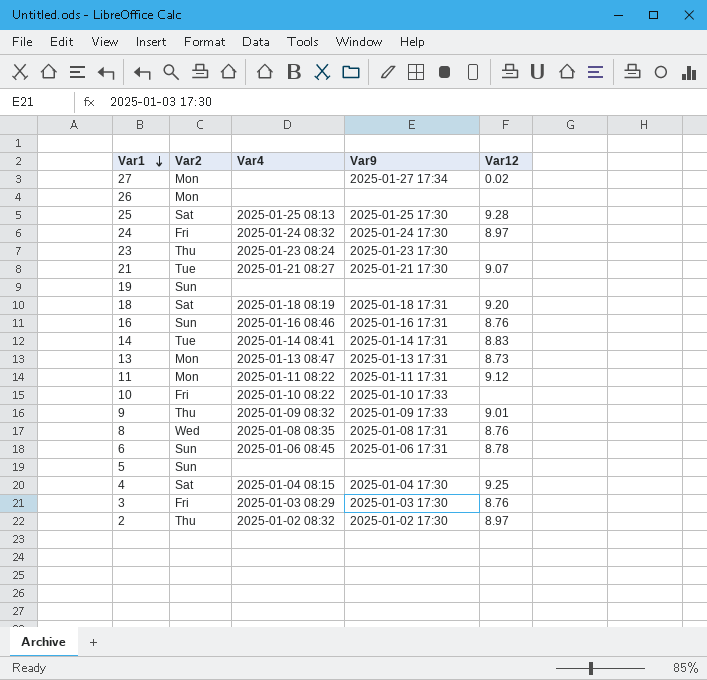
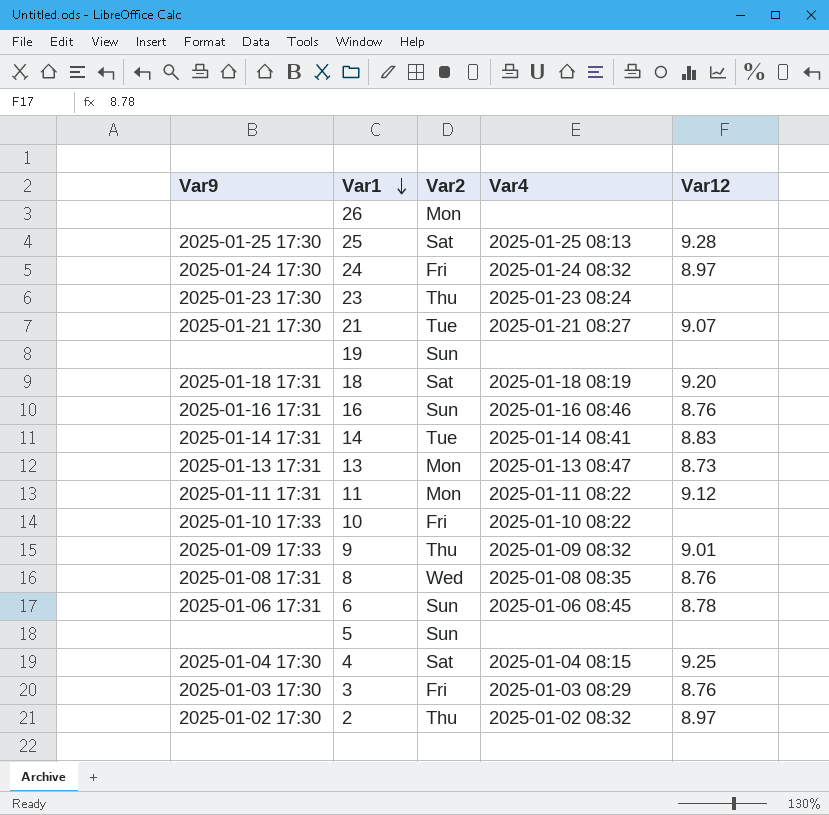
column Var9 | position: 4 -> 1
row 27: Mon | none | 2025-01-27 17:34 | 0.02 -> none

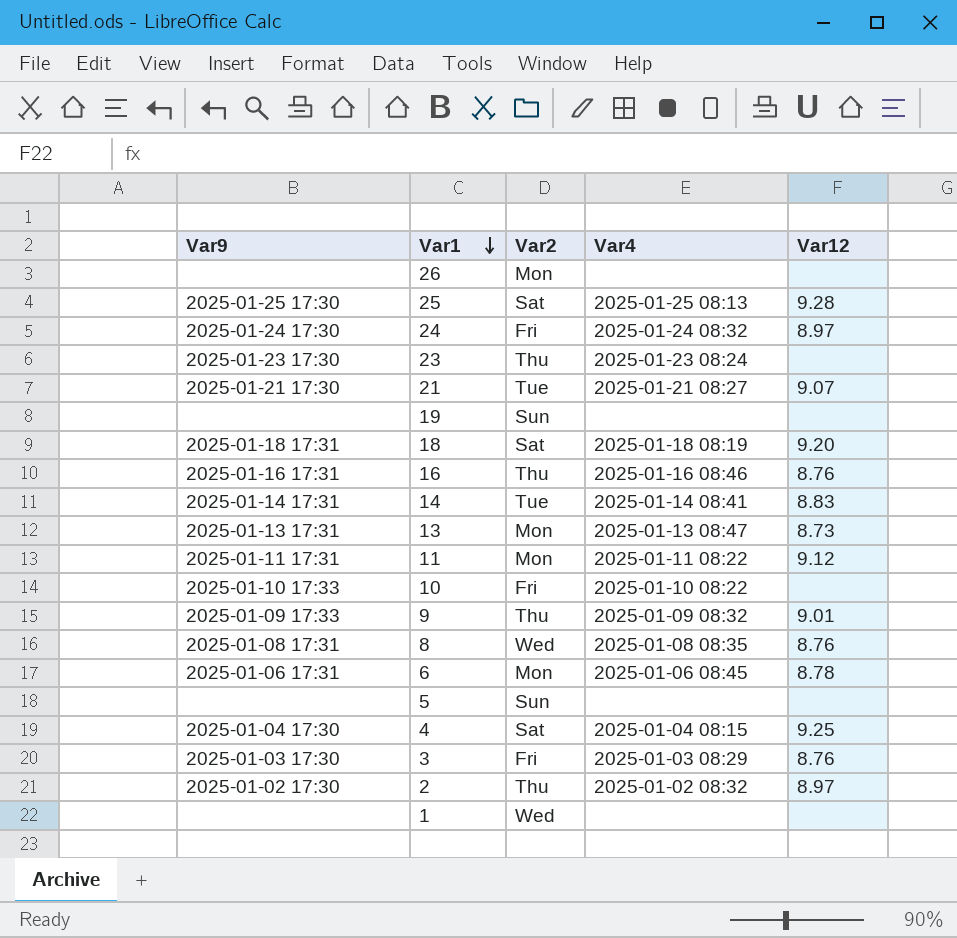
16 | Var2: Sun -> Thu
6 | Var2: Sun -> Mon
row 1: none -> none | Wed | none | none

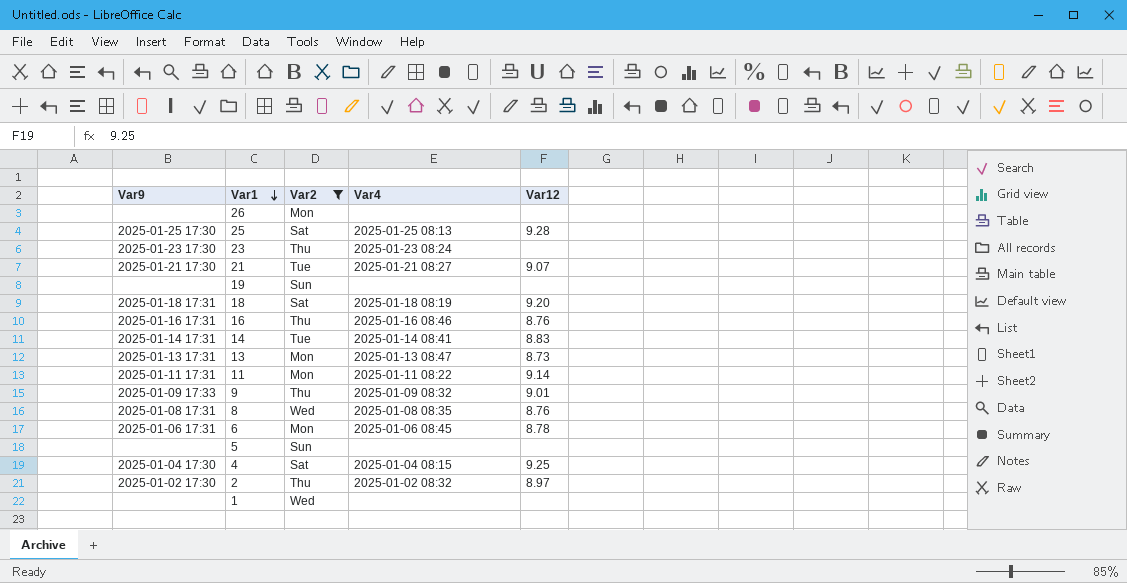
filter: none -> Var2 != Fri
11 | Var12: 9.12 -> 9.14

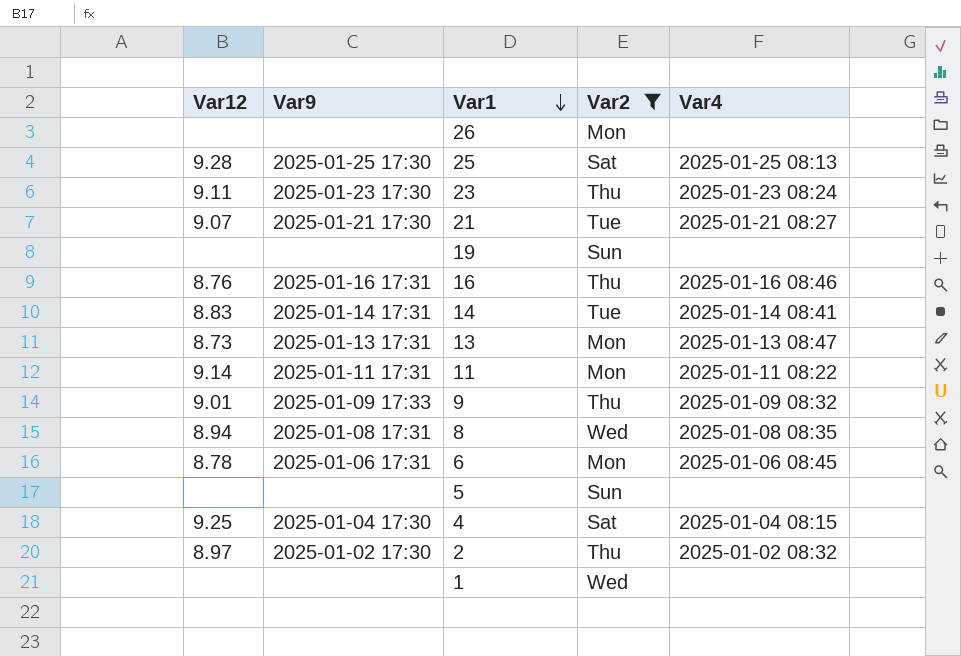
column Var12 | position: 5 -> 1
row 18: 2025-01-18 17:31 | Sat | 2025-01-18 08:19 | 9.20 -> none
23 | Var12: none -> 9.11
8 | Var12: 8.76 -> 8.94

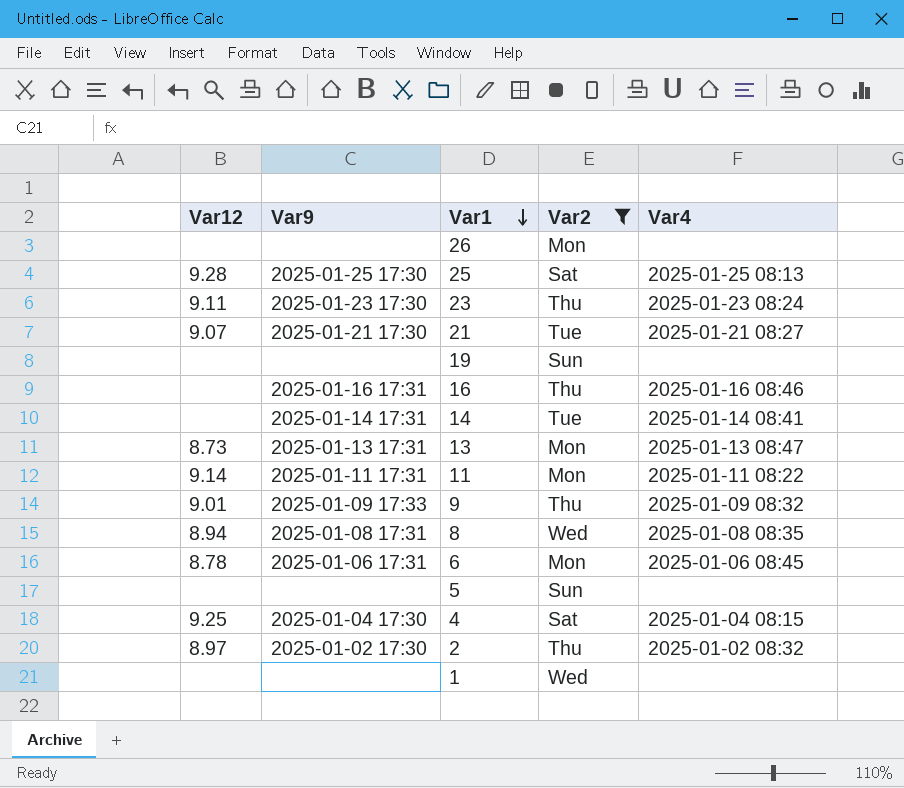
16 | Var12: 8.76 -> none
14 | Var12: 8.83 -> none

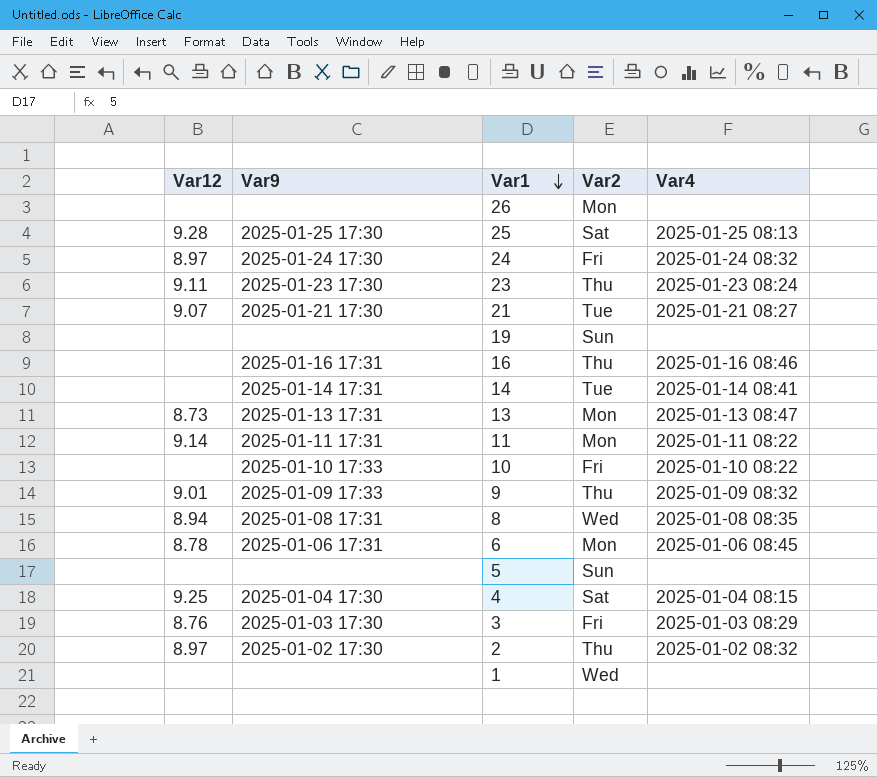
filter: Var2 != Fri -> none

